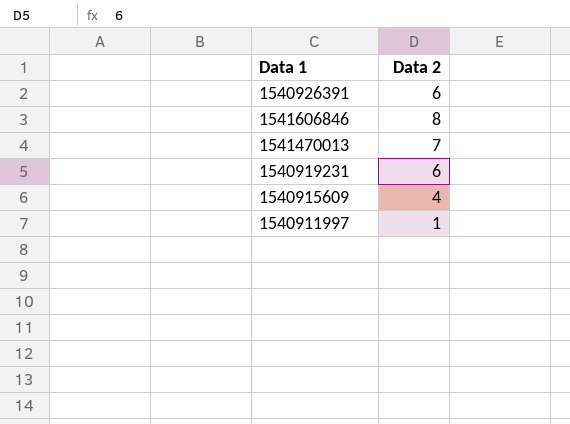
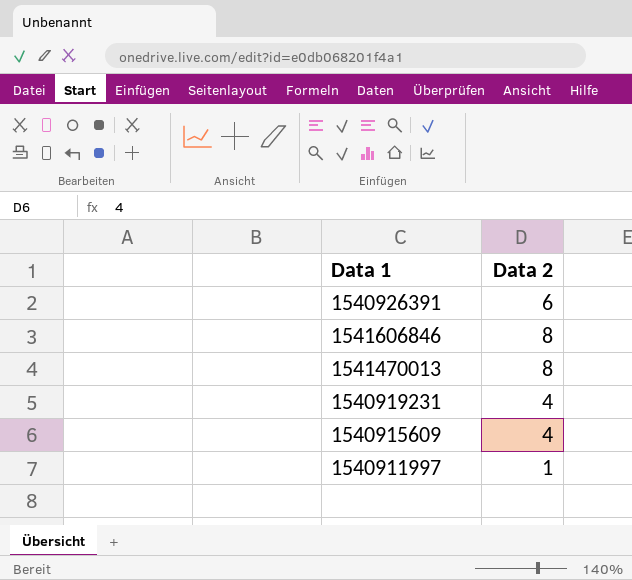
1541470013 | Data 2: 7 -> 8
1540919231 | Data 2: 6 -> 4

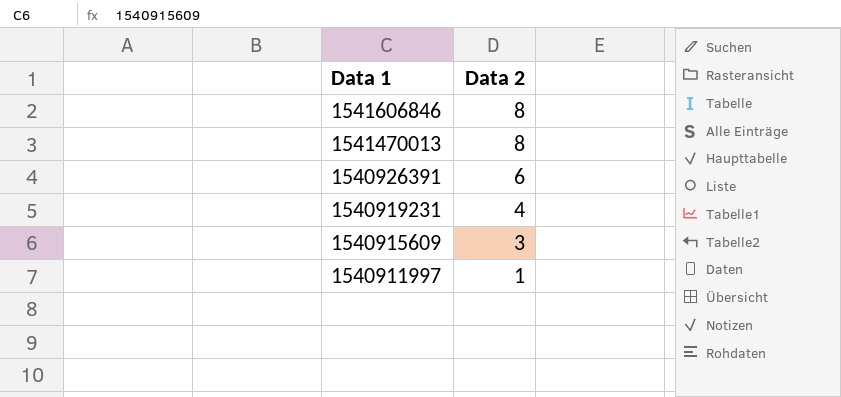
row order: none -> Data 1 descending
1540915609 | Data 2: 4 -> 3

